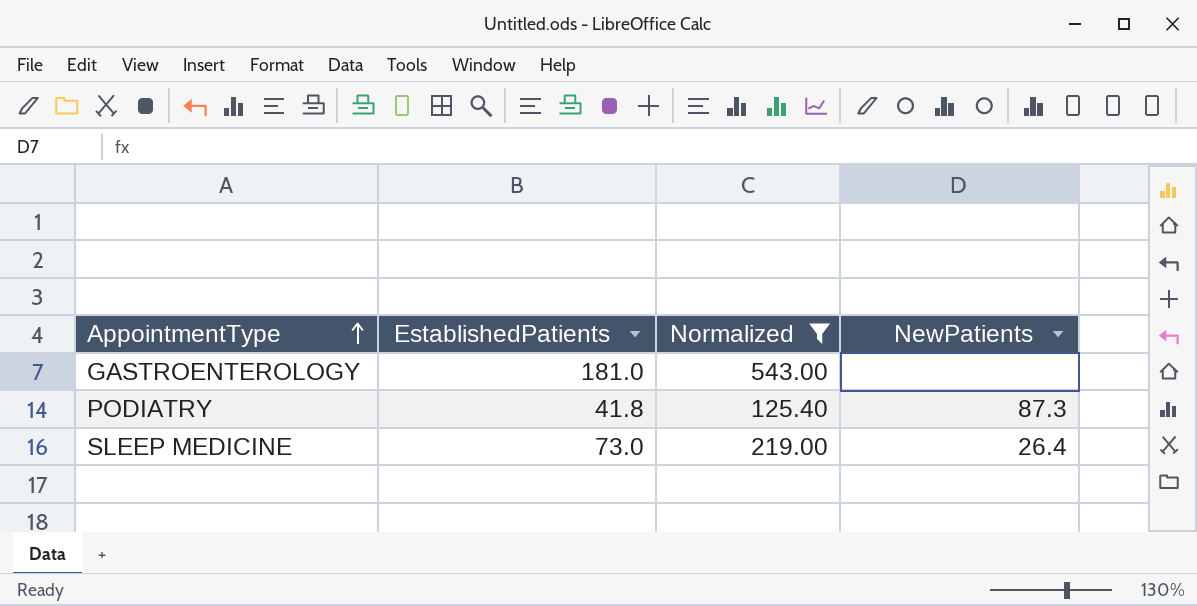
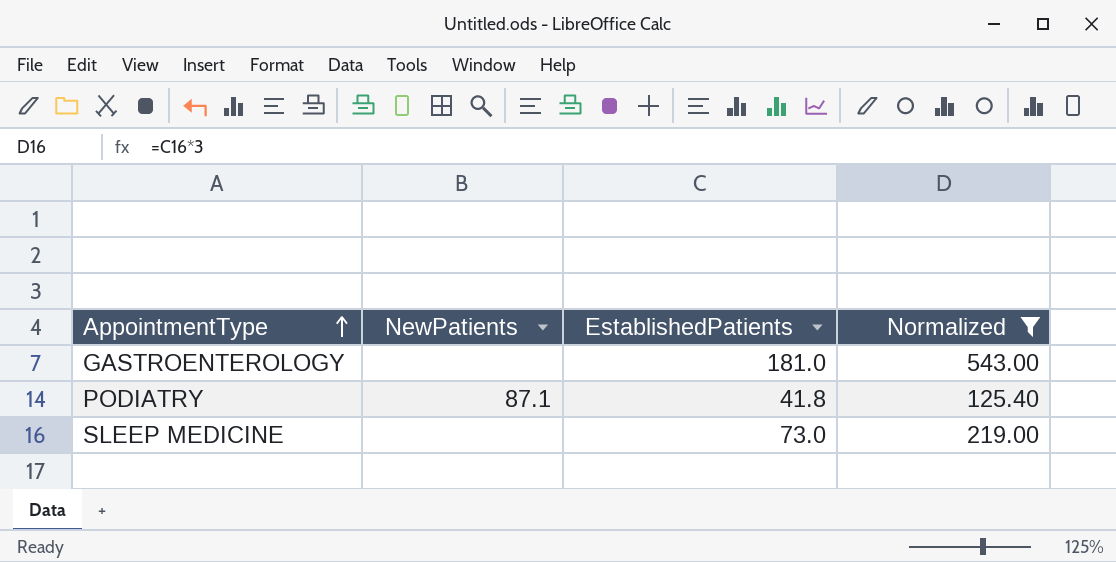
column NewPatients | position: 4 -> 2
PODIATRY | NewPatients: 87.3 -> 87.1
SLEEP MEDICINE | NewPatients: 26.4 -> none

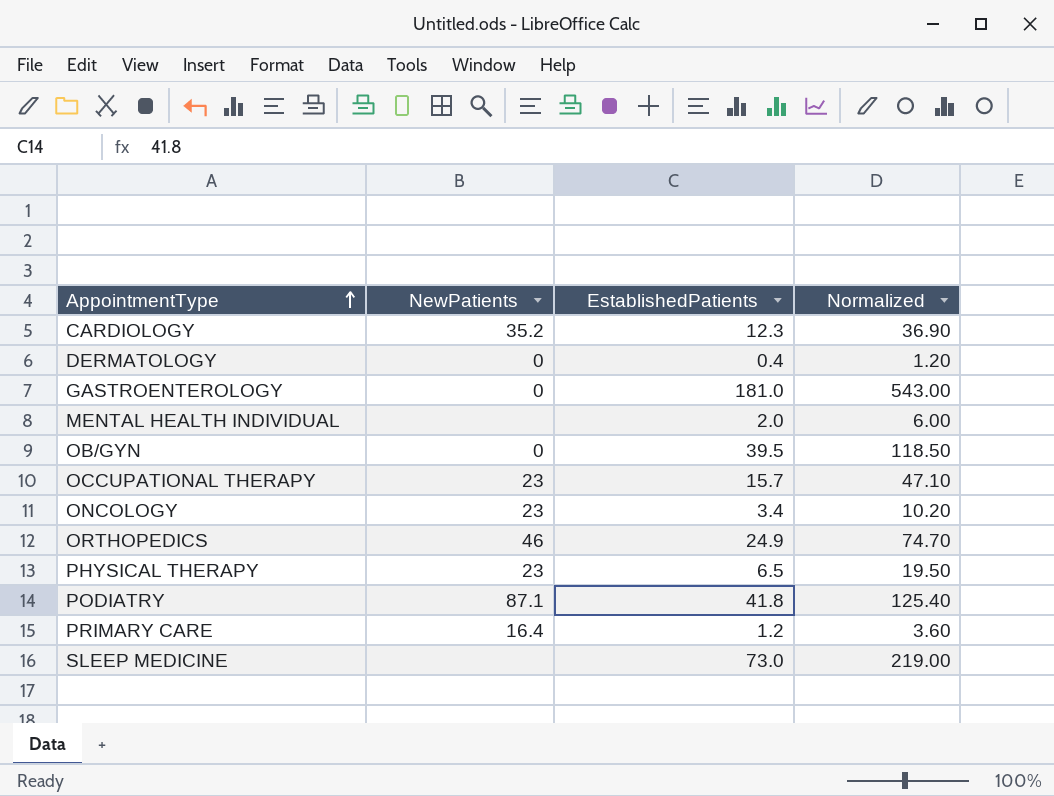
filter: Normalized >= 125.40 -> none
GASTROENTEROLOGY | NewPatients: none -> 0

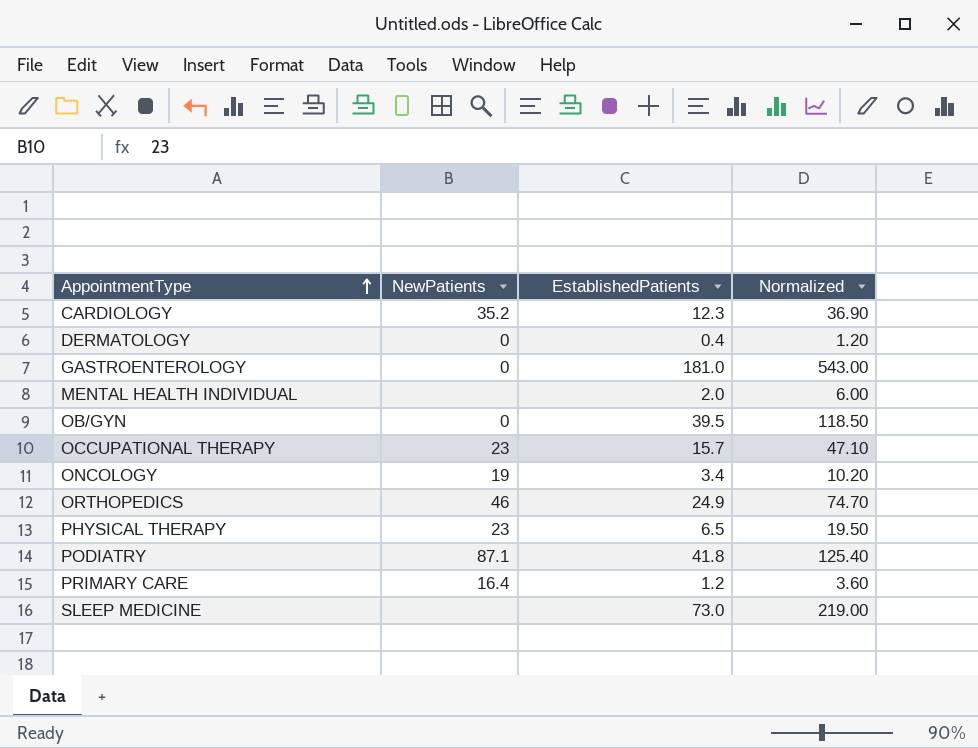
ONCOLOGY | NewPatients: 23 -> 19

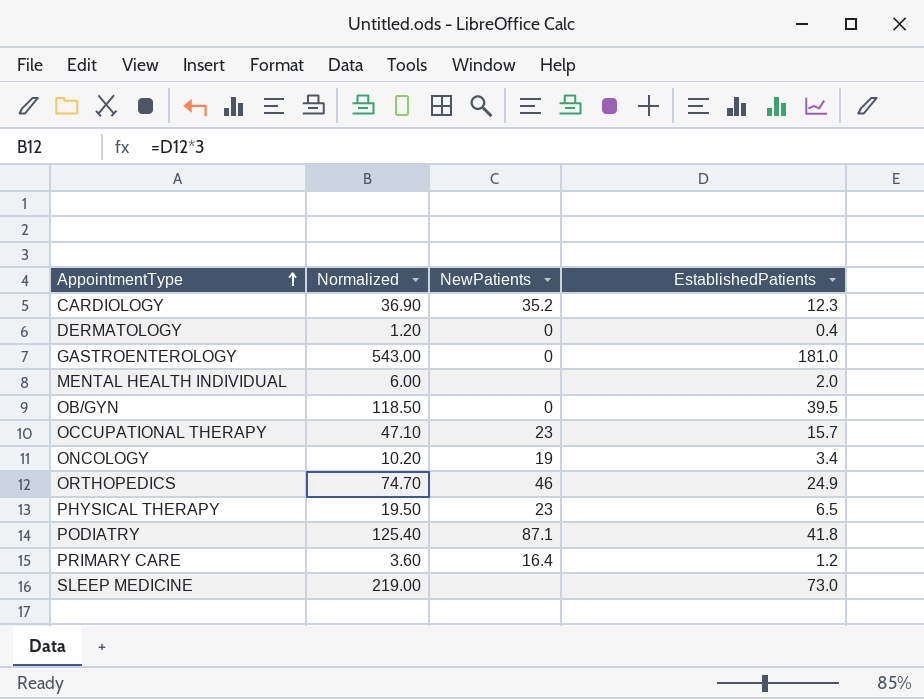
column Normalized | position: 4 -> 2

